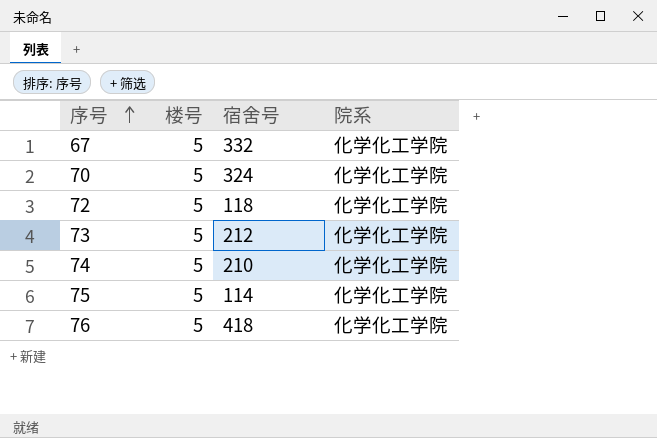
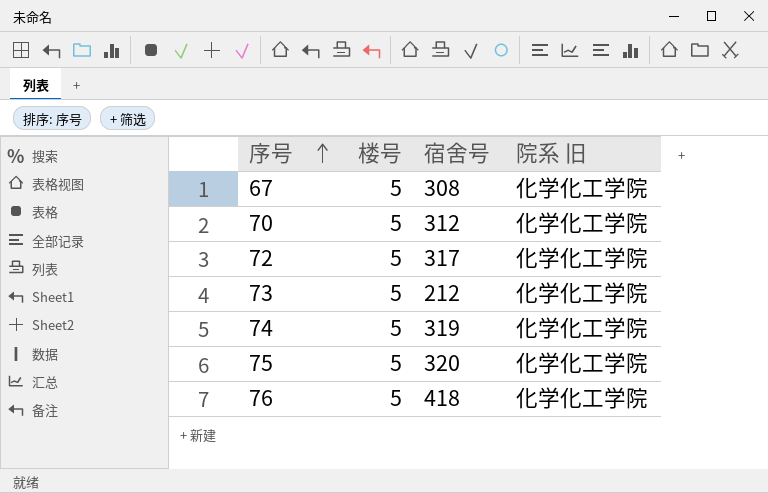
column name: 院系 -> 院系 旧
67 | 宿舍号: 332 -> 308
70 | 宿舍号: 324 -> 312
72 | 宿舍号: 118 -> 317
74 | 宿舍号: 210 -> 319
75 | 宿舍号: 114 -> 320

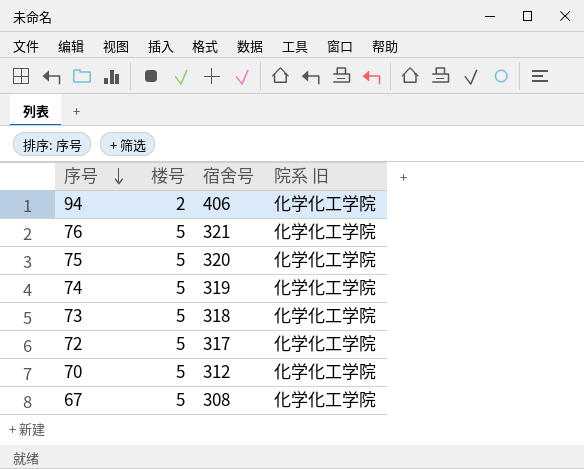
row order: 序号 ascending -> 序号 descending
row 94: none -> 2 | 406 | 化学化工学院
76 | 宿舍号: 418 -> 321
73 | 宿舍号: 212 -> 318

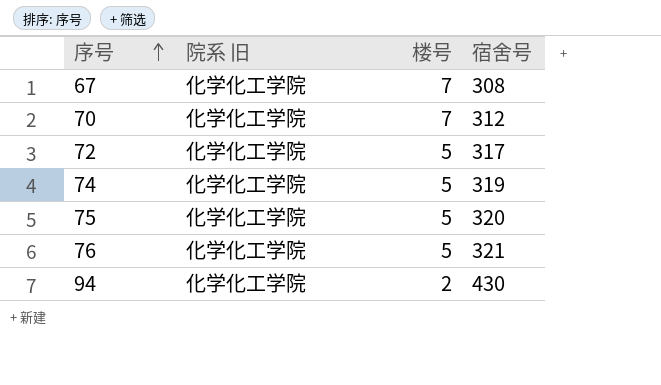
row order: 序号 descending -> 序号 ascending
column 院系 旧 | position: 4 -> 2
row 73: 5 | 318 | 化学化工学院 -> none
67 | 楼号: 5 -> 7
70 | 楼号: 5 -> 7
94 | 宿舍号: 406 -> 430

